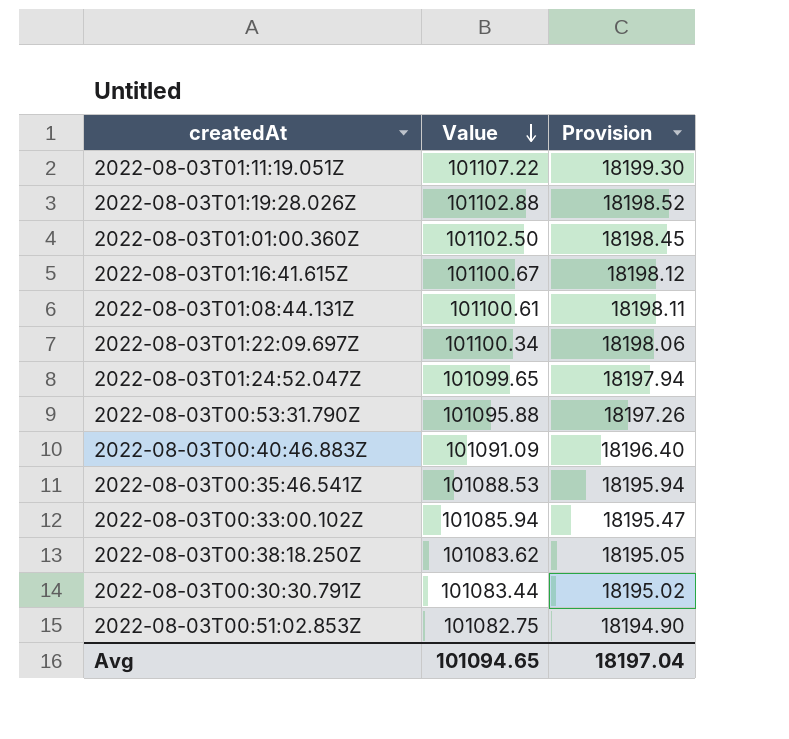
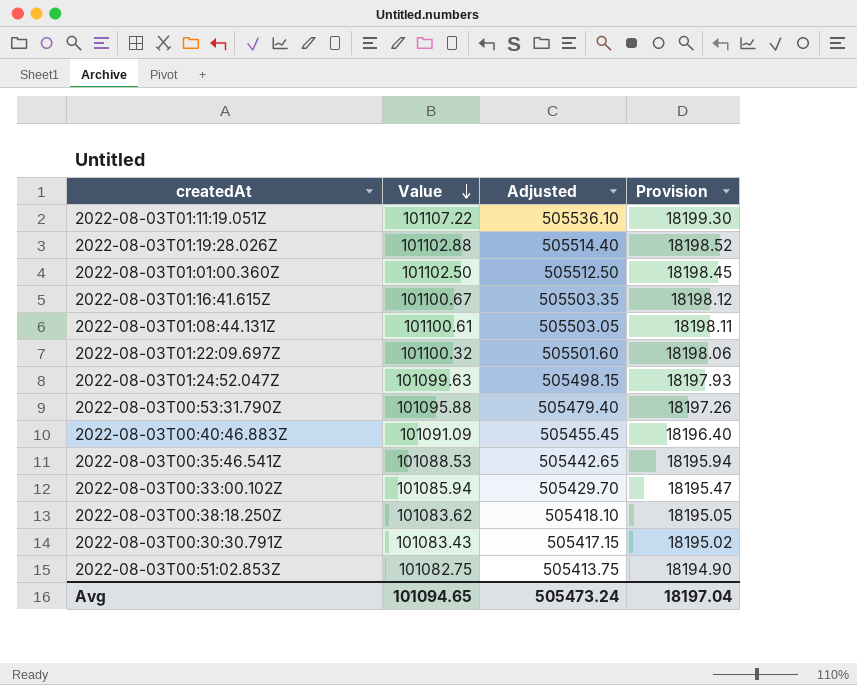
column Adjusted | formula: none -> [Value] * 5
2022-08-03T01:22:09.697Z | Value: 101100.34 -> 101100.32
2022-08-03T01:24:52.047Z | Value: 101099.65 -> 101099.63
2022-08-03T01:24:52.047Z | Provision: 18197.94 -> 18197.93
2022-08-03T00:30:30.791Z | Value: 101083.44 -> 101083.43

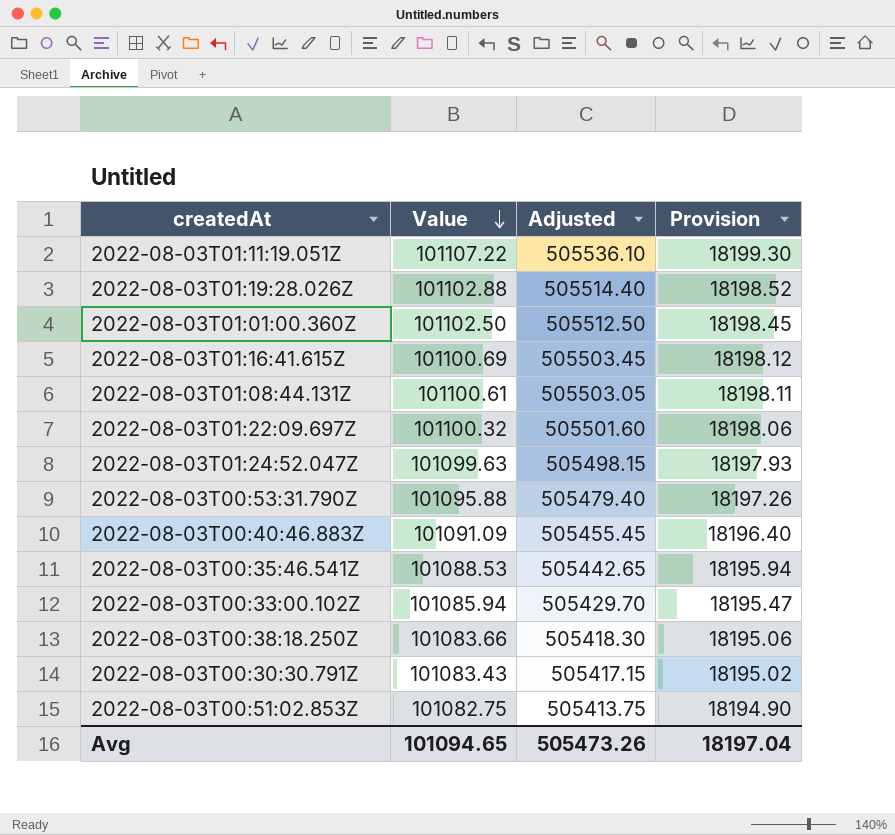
2022-08-03T01:16:41.615Z | Value: 101100.67 -> 101100.69
2022-08-03T01:16:41.615Z | Adjusted: 505503.35 -> 505503.45
2022-08-03T00:38:18.250Z | Value: 101083.62 -> 101083.66
2022-08-03T00:38:18.250Z | Adjusted: 505418.10 -> 505418.30
2022-08-03T00:38:18.250Z | Provision: 18195.05 -> 18195.06
Avg | Adjusted: 505473.24 -> 505473.26

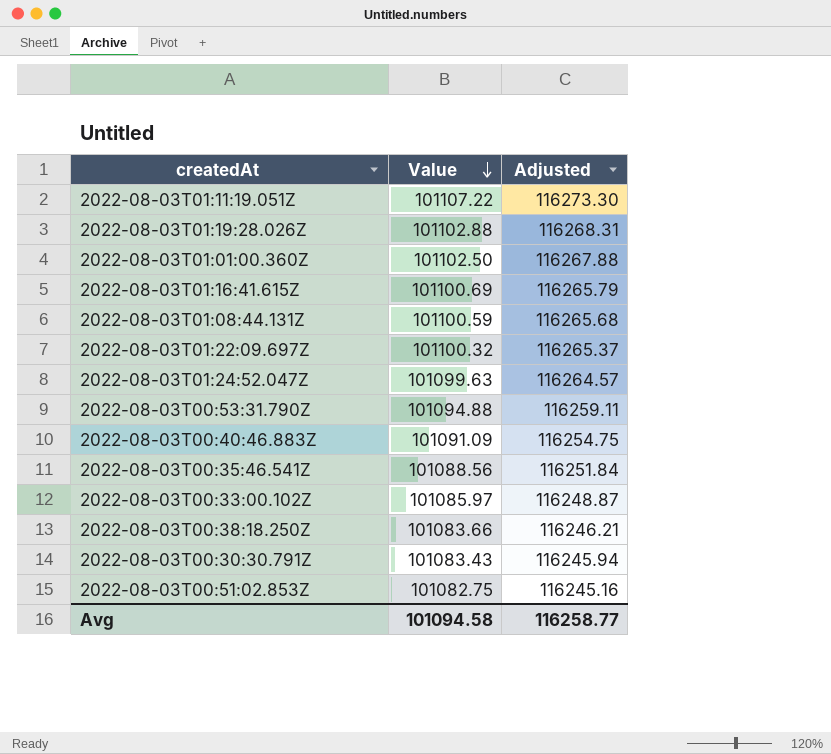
column Provision | formula: [Value] * 0.18 -> none
column Adjusted | formula: [Value] * 5 -> [Value] * 1.15
2022-08-03T01:08:44.131Z | Value: 101100.61 -> 101100.59
2022-08-03T00:53:31.790Z | Value: 101095.88 -> 101094.88
2022-08-03T00:35:46.541Z | Value: 101088.53 -> 101088.56
2022-08-03T00:33:00.102Z | Value: 101085.94 -> 101085.97
Avg | Value: 101094.65 -> 101094.58
Avg | Adjusted: 505473.26 -> 116258.77

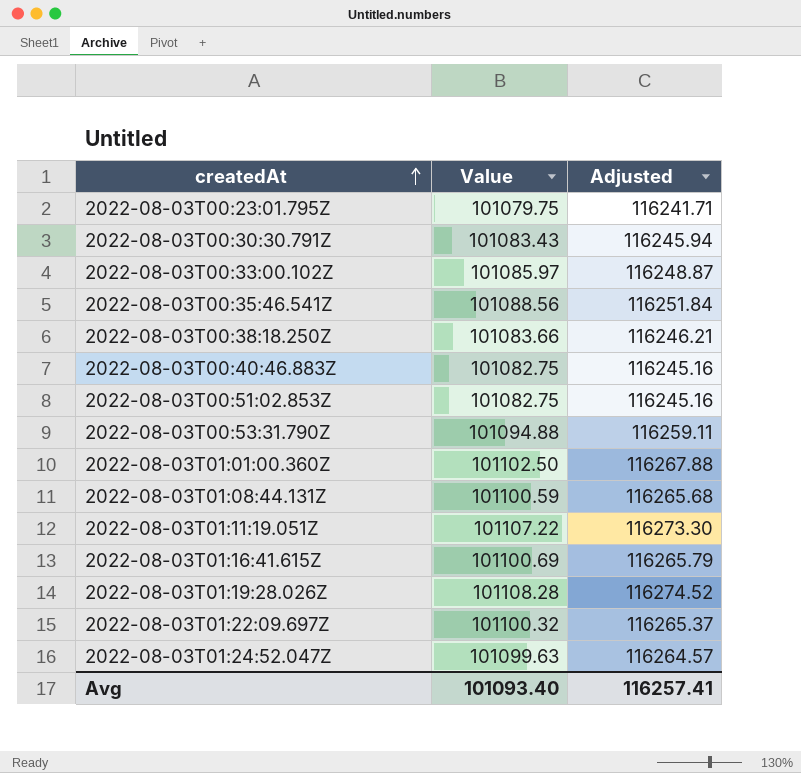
row order: Value descending -> createdAt ascending
row 2022-08-03T00:23:01.795Z: none -> 101079.75 | 116241.71
2022-08-03T00:40:46.883Z | Value: 101091.09 -> 101082.75
2022-08-03T00:40:46.883Z | Adjusted: 116254.75 -> 116245.16
2022-08-03T01:19:28.026Z | Value: 101102.88 -> 101108.28
2022-08-03T01:19:28.026Z | Adjusted: 116268.31 -> 116274.52
Avg | Value: 101094.58 -> 101093.40
Avg | Adjusted: 116258.77 -> 116257.41

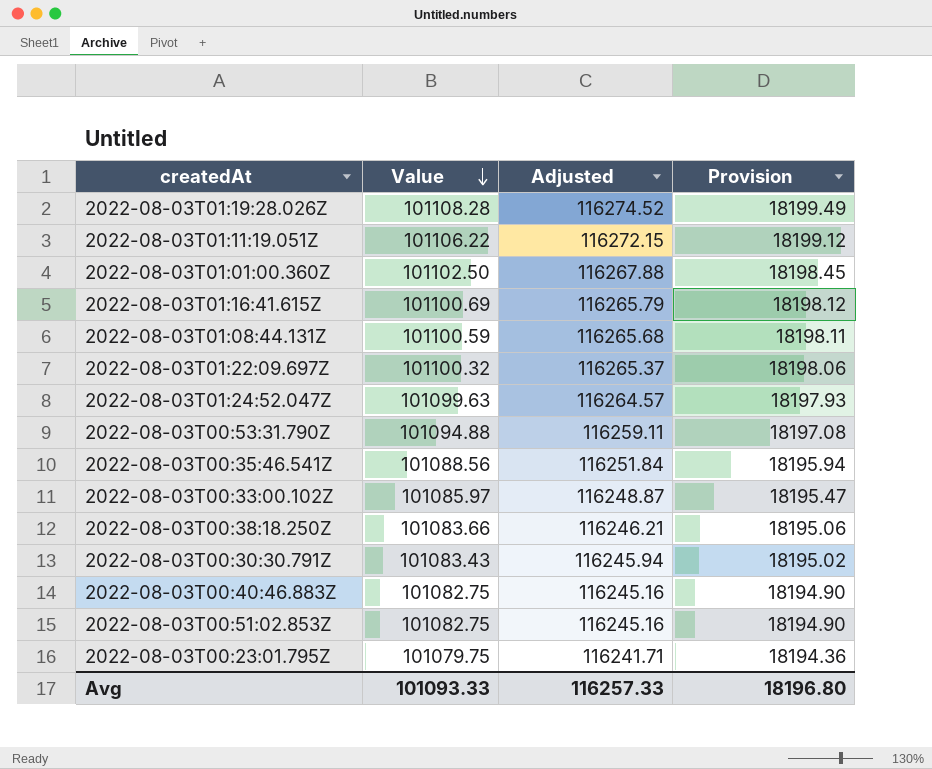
row order: createdAt ascending -> Value descending
column Provision | formula: none -> [Value] * 0.18
2022-08-03T01:11:19.051Z | Value: 101107.22 -> 101106.22
2022-08-03T01:11:19.051Z | Adjusted: 116273.30 -> 116272.15
Avg | Value: 101093.40 -> 101093.33
Avg | Adjusted: 116257.41 -> 116257.33

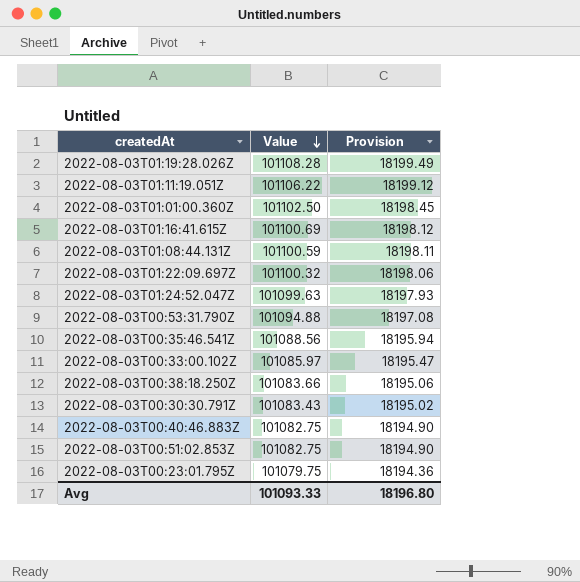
column Adjusted | formula: [Value] * 1.15 -> none

